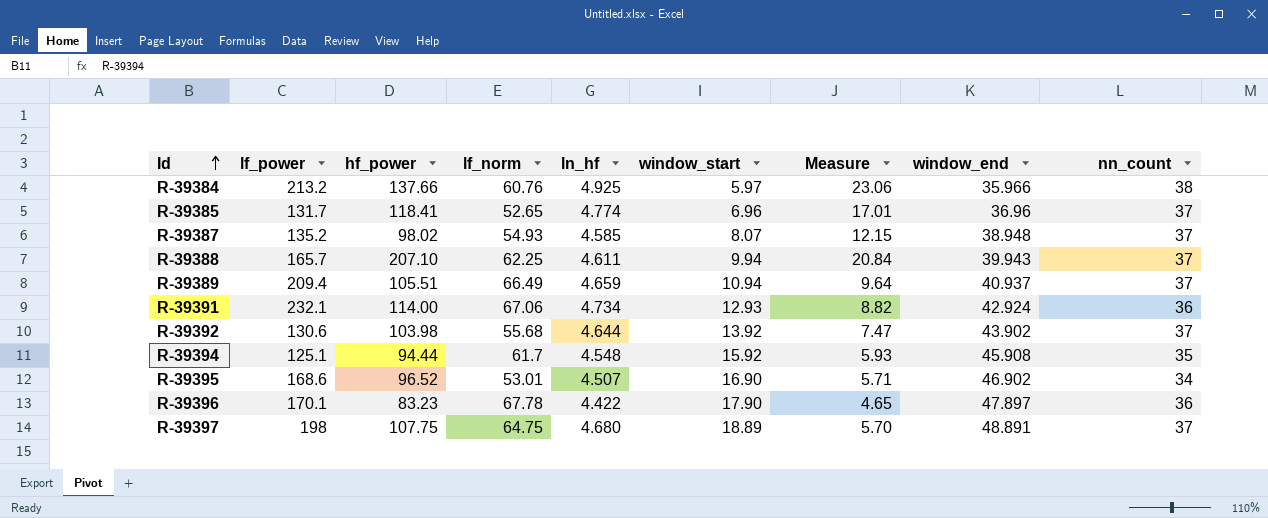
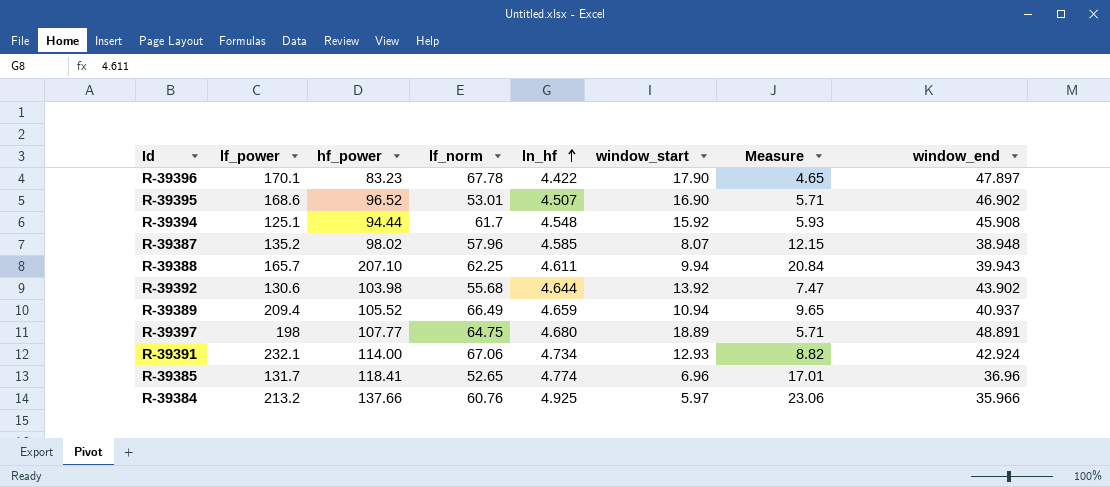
row order: Id ascending -> ln_hf ascending
column nn_count | position: 9 -> none
R-39387 | lf_norm: 54.93 -> 57.96
R-39389 | hf_power: 105.51 -> 105.52
R-39389 | Measure: 9.64 -> 9.65
R-39397 | hf_power: 107.75 -> 107.77
R-39397 | Measure: 5.70 -> 5.71

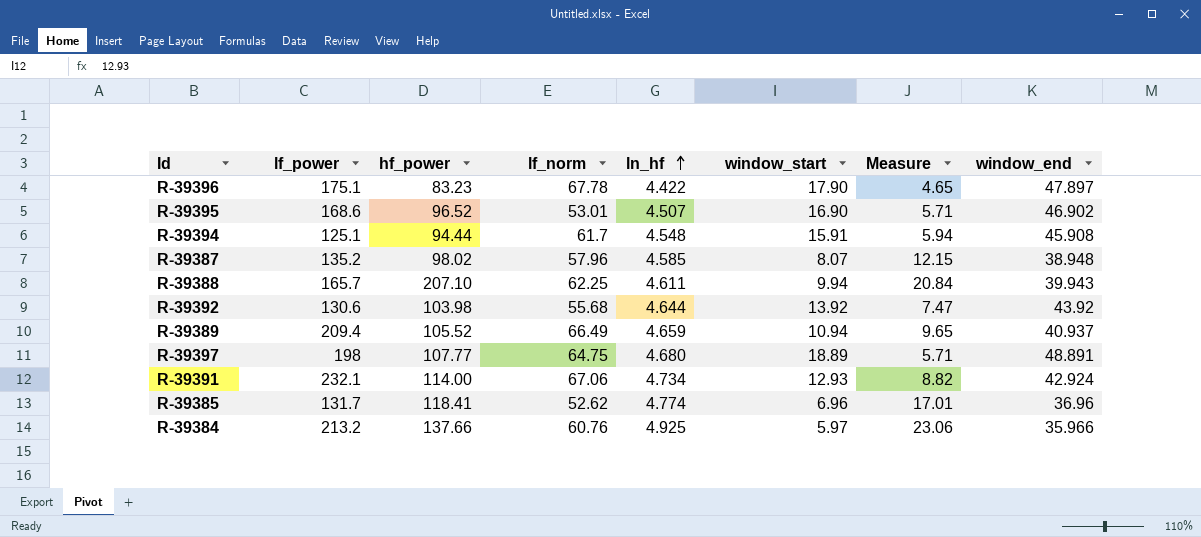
R-39396 | lf_power: 170.1 -> 175.1
R-39394 | window_start: 15.92 -> 15.91
R-39394 | Measure: 5.93 -> 5.94
R-39392 | window_end: 43.902 -> 43.92
R-39385 | lf_norm: 52.65 -> 52.62

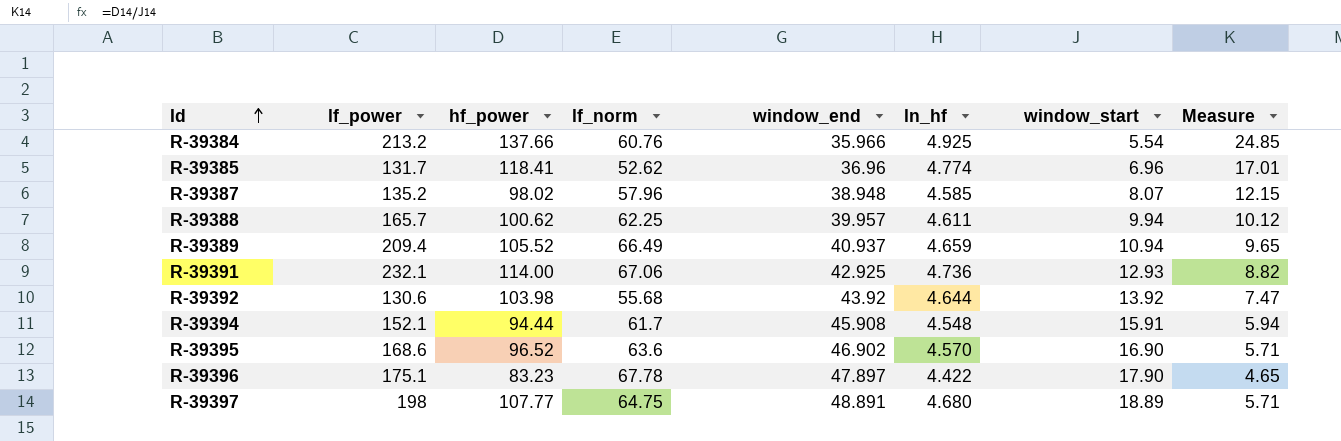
row order: ln_hf ascending -> Id ascending
column window_end | position: 8 -> 5
R-39384 | window_start: 5.97 -> 5.54
R-39384 | Measure: 23.06 -> 24.85
R-39388 | hf_power: 207.10 -> 100.62
R-39388 | window_end: 39.943 -> 39.957
R-39388 | Measure: 20.84 -> 10.12
R-39391 | window_end: 42.924 -> 42.925
R-39391 | ln_hf: 4.734 -> 4.736
R-39394 | lf_power: 125.1 -> 152.1
R-39395 | lf_norm: 53.01 -> 63.6
R-39395 | ln_hf: 4.507 -> 4.570

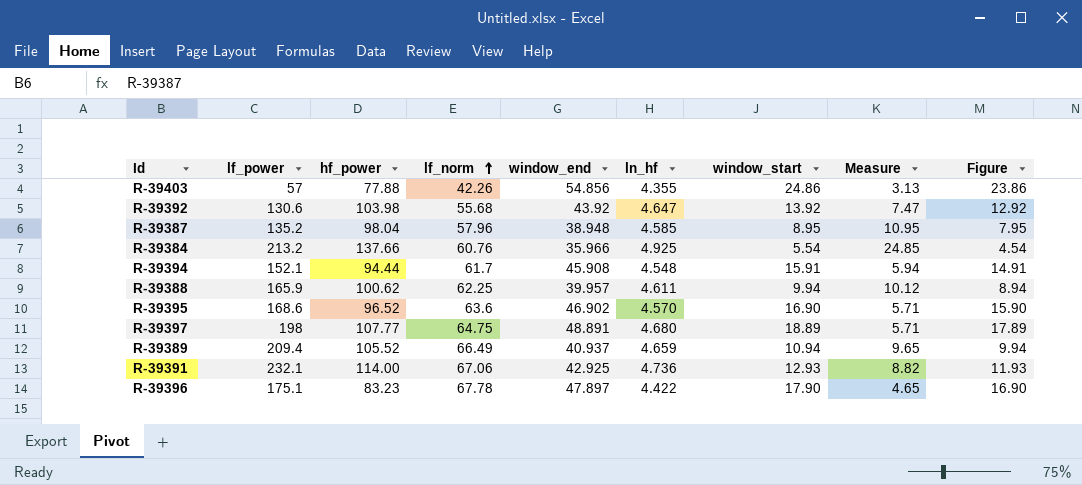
row order: Id ascending -> lf_norm ascending
column Figure | formula: none -> [window_start] - 1
row R-39385: 131.7 | 118.41 | 52.62 | 36.96 | 4.774 | 6.96 | 17.01 -> none
row R-39403: none -> 57 | 77.88 | 42.26 | 54.856 | 4.355 | 24.86 | 3.13 | 23.86
R-39392 | ln_hf: 4.644 -> 4.647
R-39387 | hf_power: 98.02 -> 98.04
R-39387 | window_start: 8.07 -> 8.95
R-39387 | Measure: 12.15 -> 10.95
R-39388 | lf_power: 165.7 -> 165.9

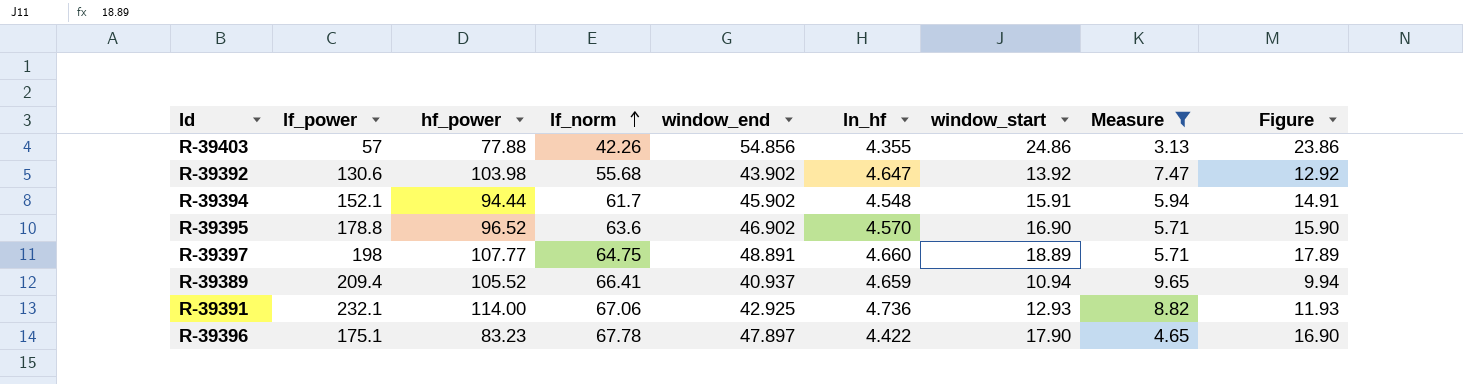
filter: none -> Measure <= 9.65
R-39392 | window_end: 43.92 -> 43.902
R-39394 | window_end: 45.908 -> 45.902
R-39395 | lf_power: 168.6 -> 178.8
R-39397 | ln_hf: 4.680 -> 4.660
R-39389 | lf_norm: 66.49 -> 66.41

